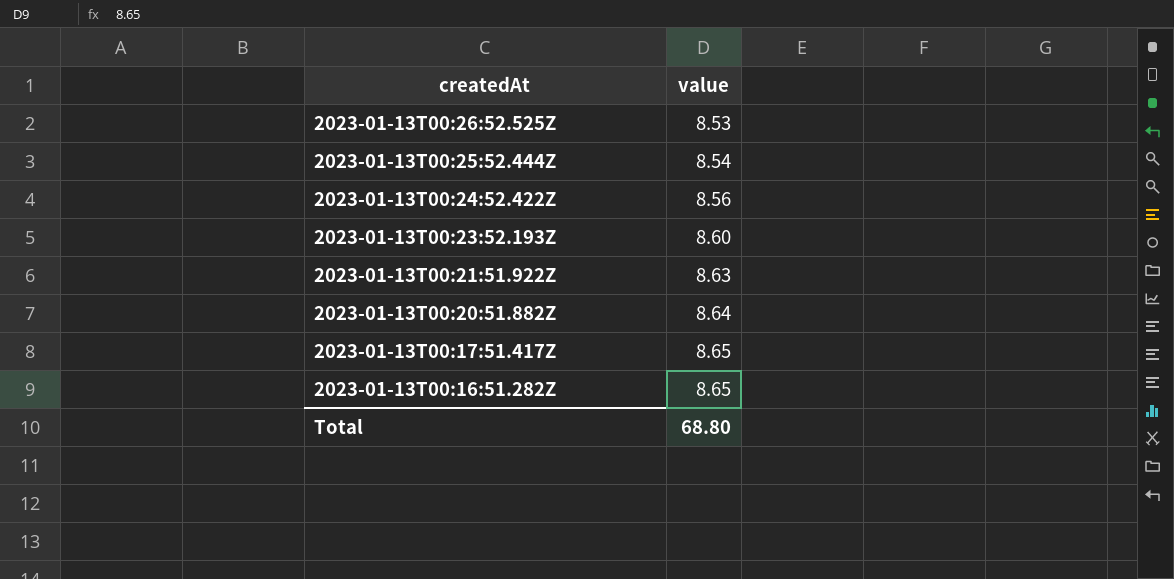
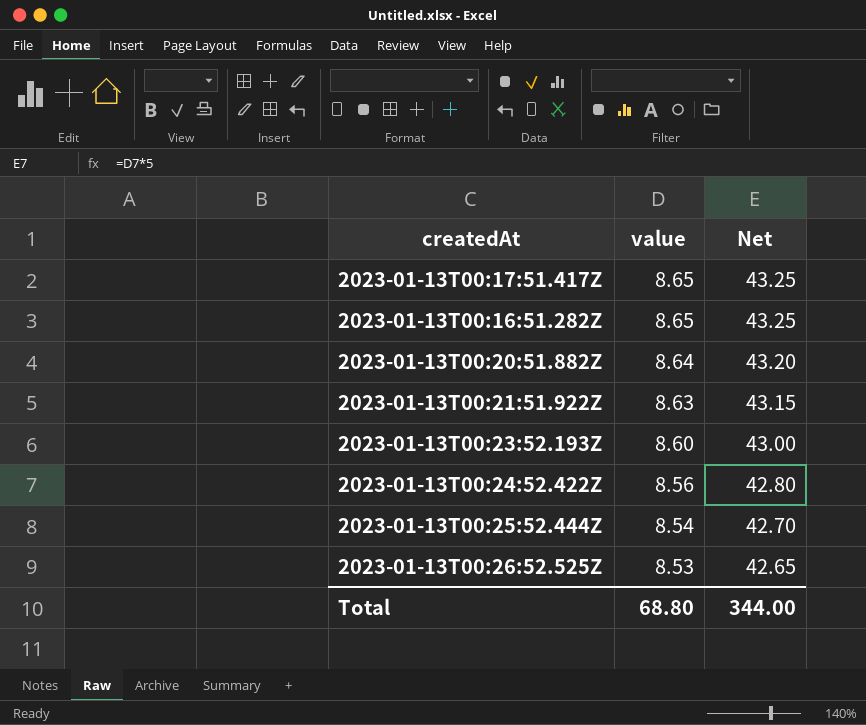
row order: createdAt descending -> value descending
column Net | formula: none -> [value] * 5

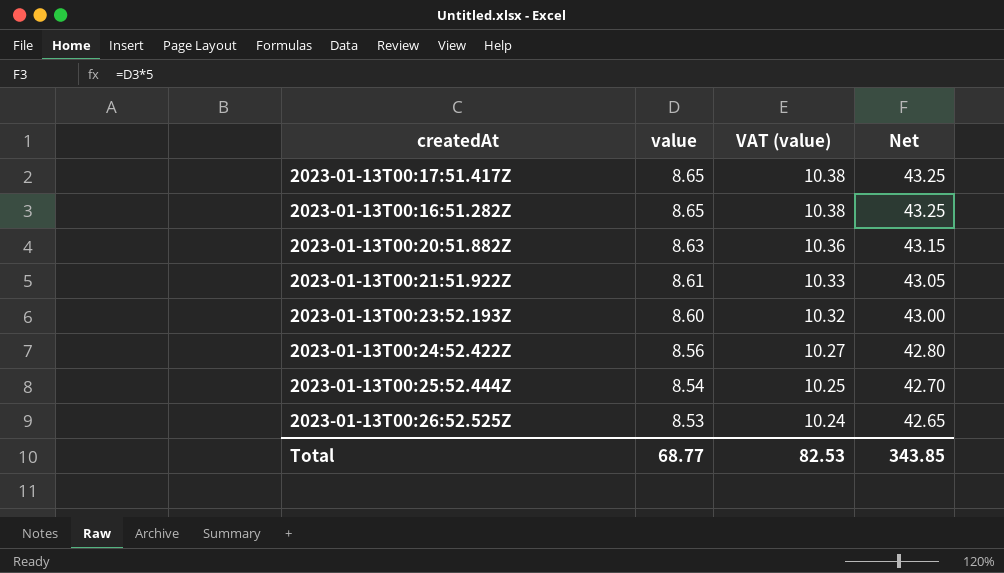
column VAT (value) | formula: none -> [value] * 1.2
2023-01-13T00:20:51.882Z | value: 8.64 -> 8.63
2023-01-13T00:20:51.882Z | Net: 43.20 -> 43.15
2023-01-13T00:21:51.922Z | value: 8.63 -> 8.61
2023-01-13T00:21:51.922Z | Net: 43.15 -> 43.05
Total | value: 68.80 -> 68.77
Total | Net: 344.00 -> 343.85

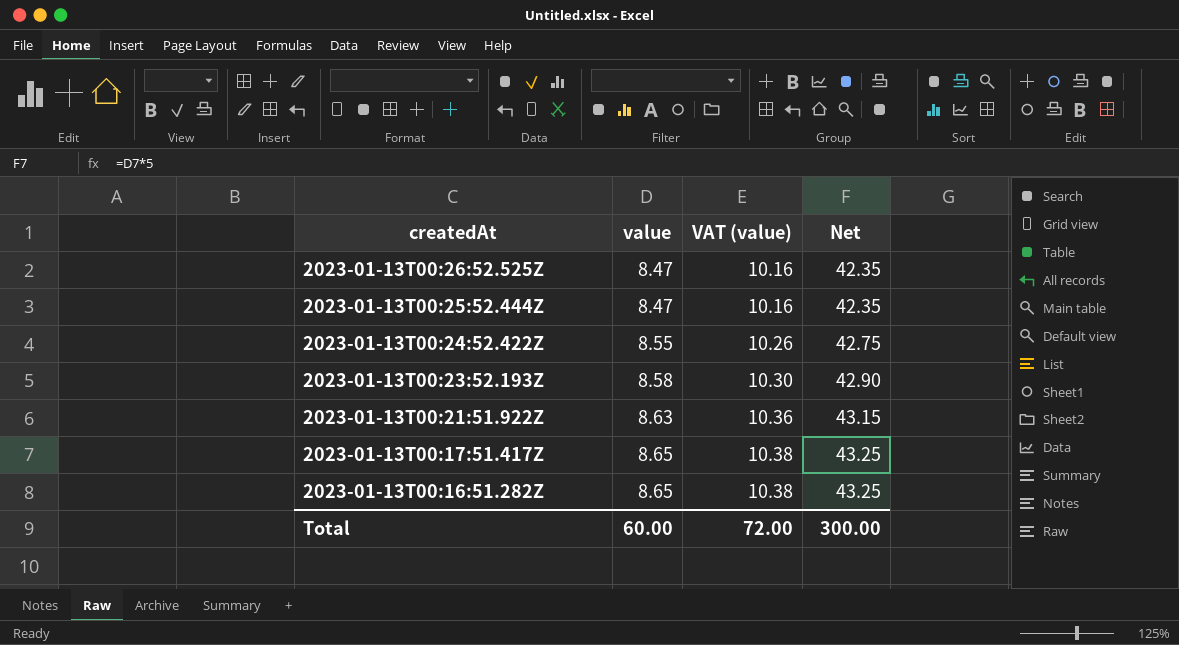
row order: value descending -> createdAt descending
row 2023-01-13T00:20:51.882Z: 8.63 | 10.36 | 43.15 -> none
2023-01-13T00:26:52.525Z | value: 8.53 -> 8.47
2023-01-13T00:26:52.525Z | VAT (value): 10.24 -> 10.16
2023-01-13T00:26:52.525Z | Net: 42.65 -> 42.35
2023-01-13T00:25:52.444Z | value: 8.54 -> 8.47
2023-01-13T00:25:52.444Z | VAT (value): 10.25 -> 10.16
2023-01-13T00:25:52.444Z | Net: 42.70 -> 42.35
2023-01-13T00:24:52.422Z | value: 8.56 -> 8.55
2023-01-13T00:24:52.422Z | VAT (value): 10.27 -> 10.26
2023-01-13T00:24:52.422Z | Net: 42.80 -> 42.75
2023-01-13T00:23:52.193Z | value: 8.60 -> 8.58
2023-01-13T00:23:52.193Z | VAT (value): 10.32 -> 10.30
2023-01-13T00:23:52.193Z | Net: 43.00 -> 42.90
2023-01-13T00:21:51.922Z | value: 8.61 -> 8.63
2023-01-13T00:21:51.922Z | VAT (value): 10.33 -> 10.36
2023-01-13T00:21:51.922Z | Net: 43.05 -> 43.15
Total | value: 68.77 -> 60.00
Total | VAT (value): 82.53 -> 72.00
Total | Net: 343.85 -> 300.00

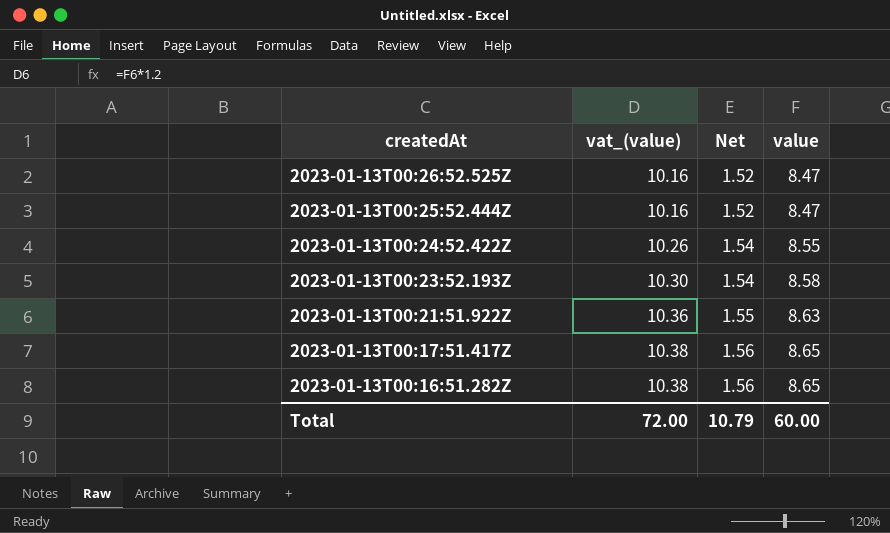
column name: VAT (value) -> vat_(value)
column Net | formula: [value] * 5 -> [value] * 0.18
column value | position: 2 -> 4
Total | Net: 300.00 -> 10.79

